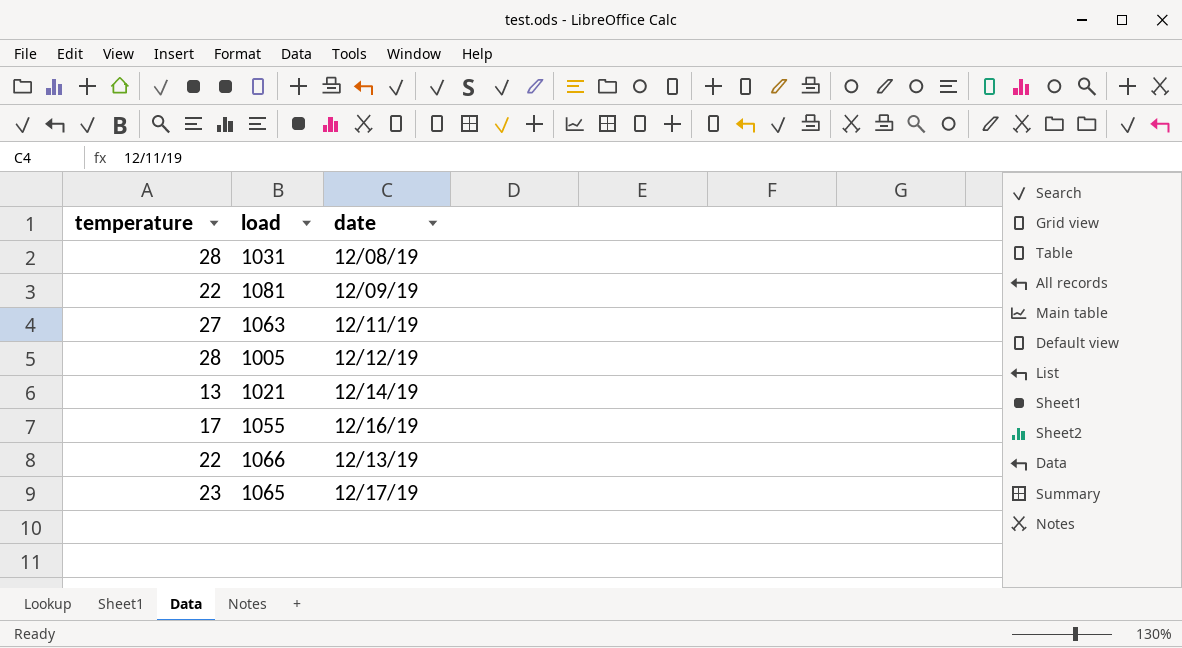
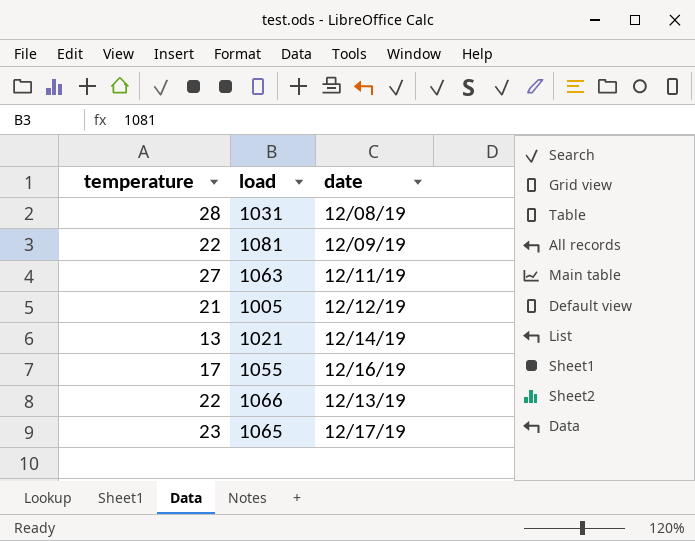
1005 | temperature: 28 -> 21

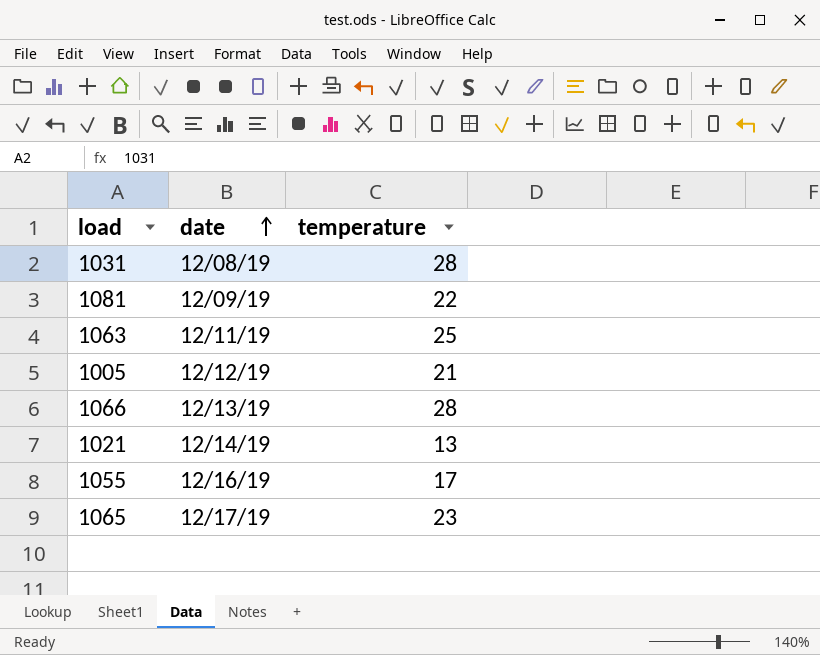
row order: none -> date ascending
column temperature | position: 1 -> 3
1063 | temperature: 27 -> 25
1066 | temperature: 22 -> 28

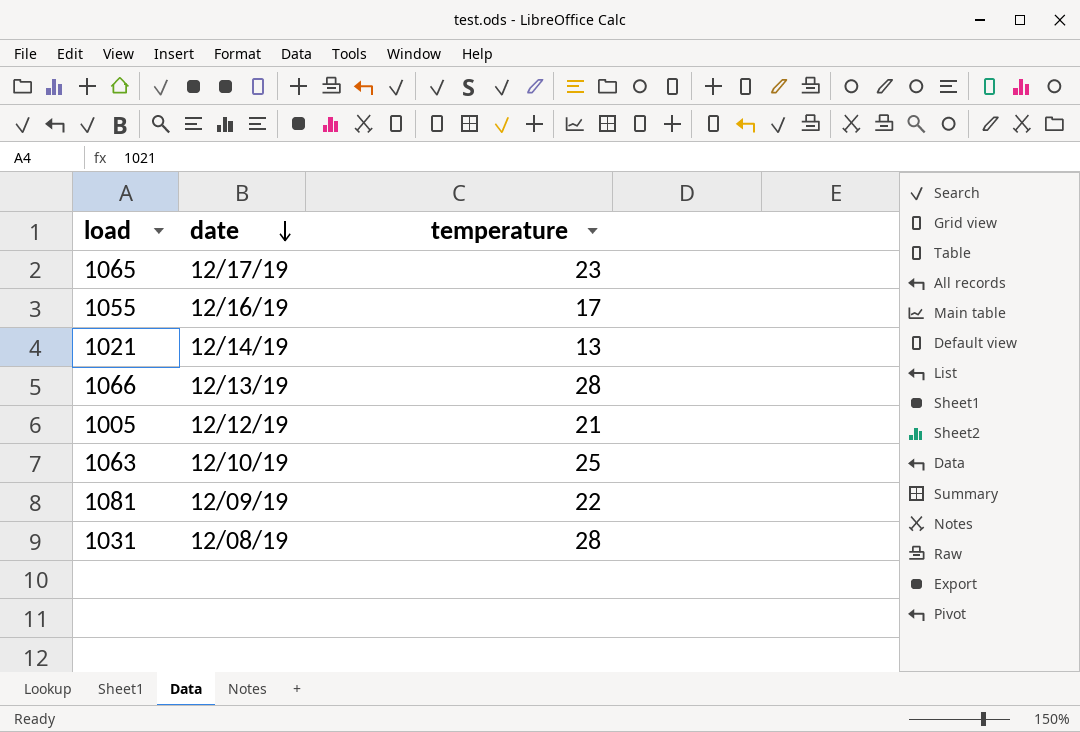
row order: date ascending -> date descending
1063 | date: 12/11/19 -> 12/10/19

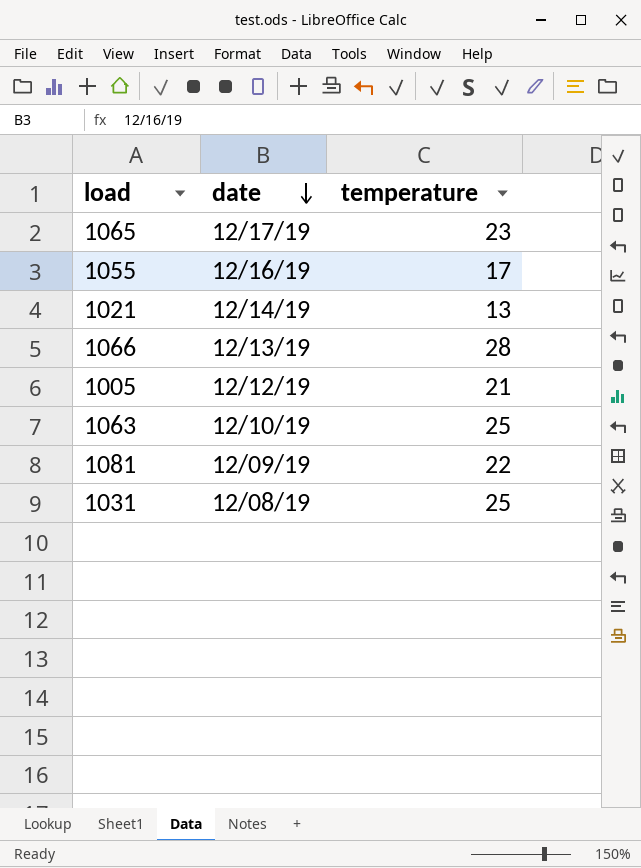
1031 | temperature: 28 -> 25

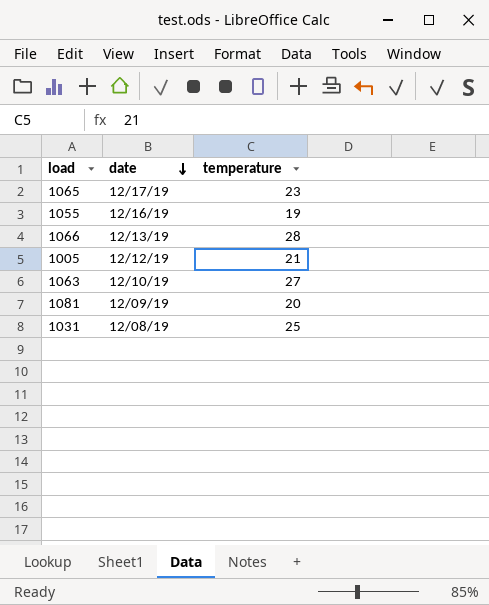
row 1021: 12/14/19 | 13 -> none
1055 | temperature: 17 -> 19
1063 | temperature: 25 -> 27
1081 | temperature: 22 -> 20

